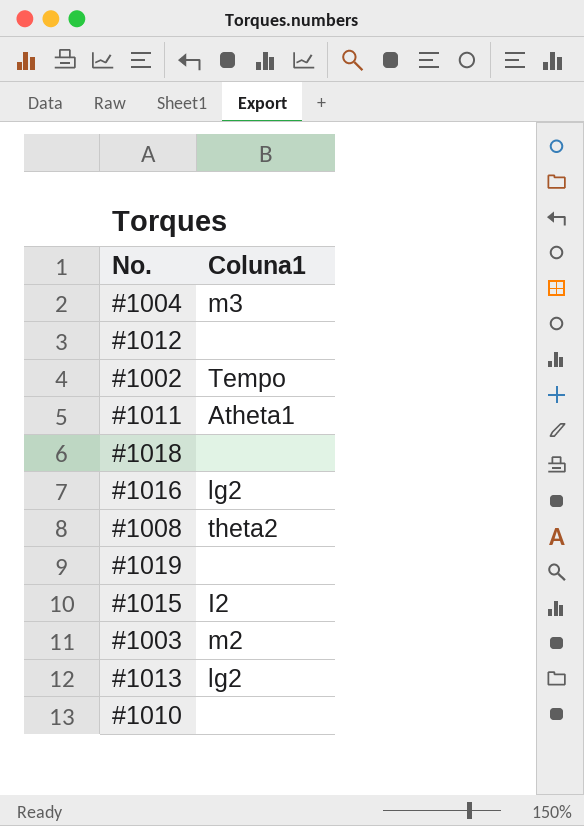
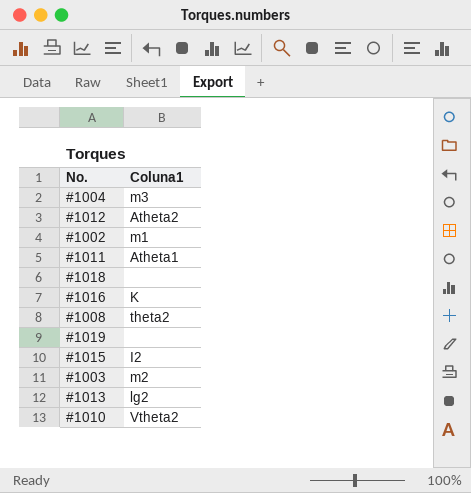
#1012 | Coluna1: none -> Atheta2
#1002 | Coluna1: Tempo -> m1
#1016 | Coluna1: lg2 -> K
#1010 | Coluna1: none -> Vtheta2

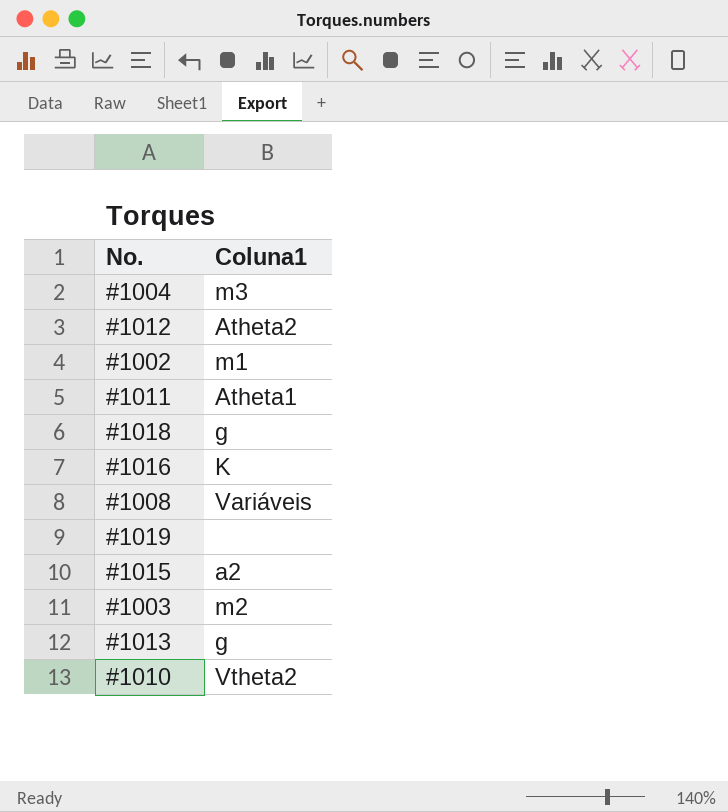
#1018 | Coluna1: none -> g
#1008 | Coluna1: theta2 -> Variáveis
#1015 | Coluna1: I2 -> a2
#1013 | Coluna1: lg2 -> g

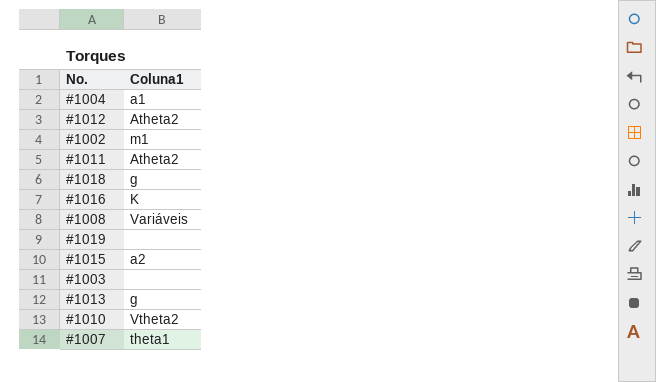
#1004 | Coluna1: m3 -> a1
#1011 | Coluna1: Atheta1 -> Atheta2
#1003 | Coluna1: m2 -> none
row #1007: none -> theta1

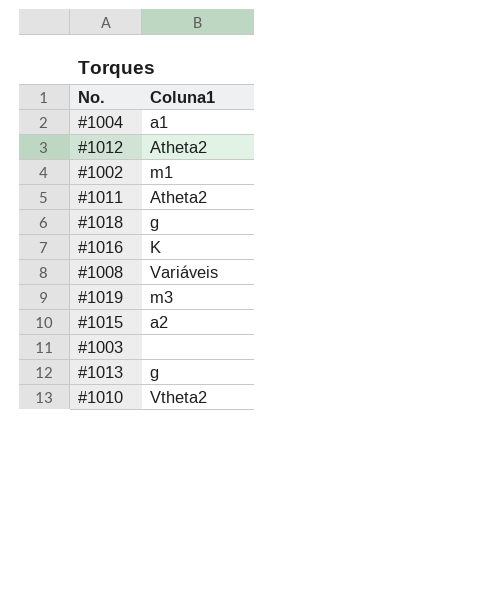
row #1007: theta1 -> none
#1019 | Coluna1: none -> m3

